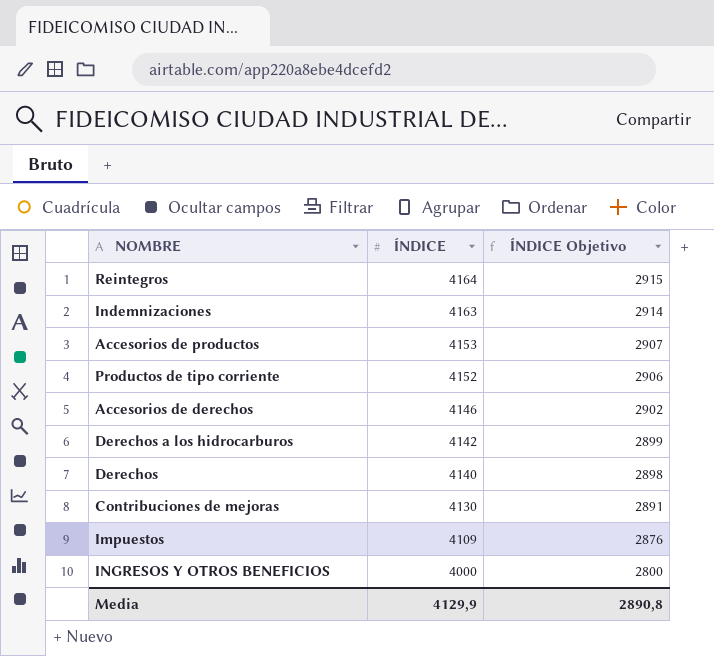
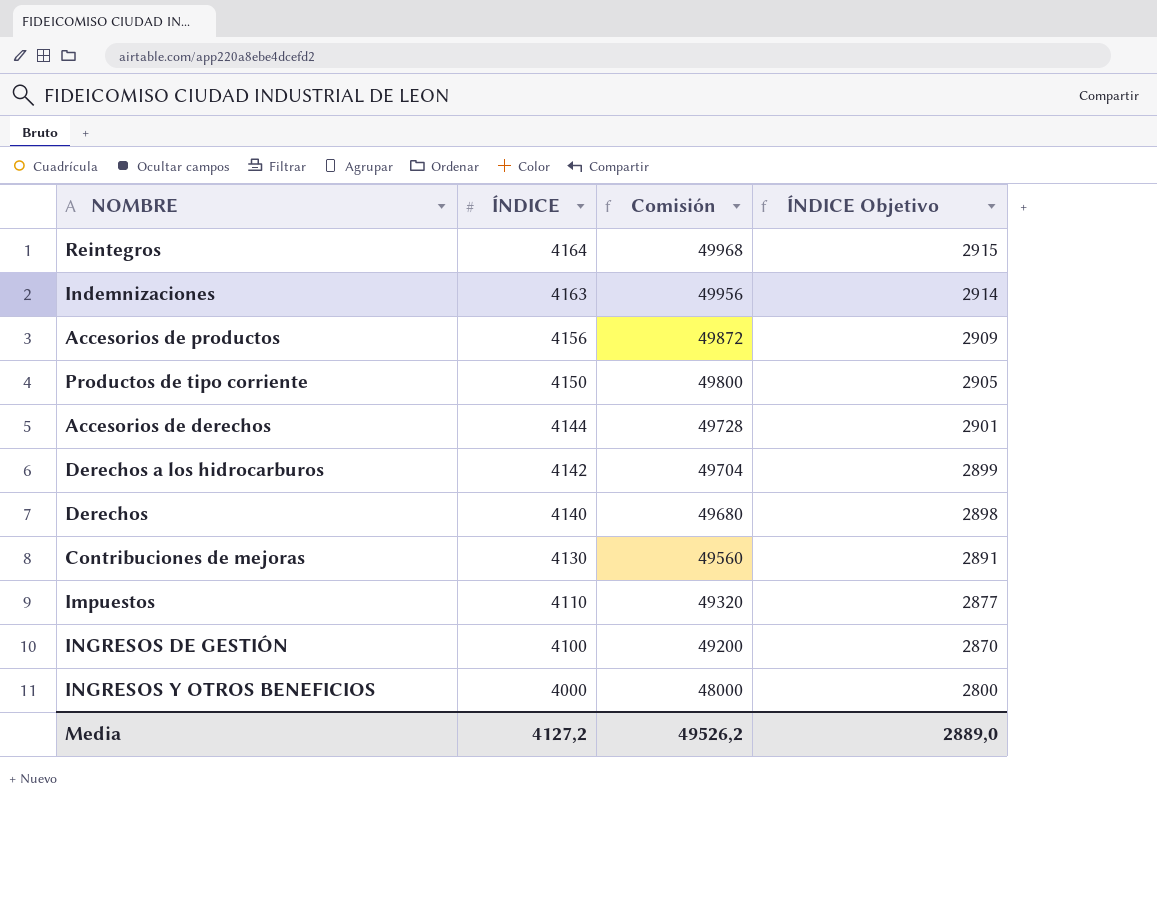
column Comisión | formula: none -> [ÍNDICE] * 12
Accesorios de productos | ÍNDICE: 4153 -> 4156
Accesorios de productos | ÍNDICE Objetivo: 2907 -> 2909
Productos de tipo corriente | ÍNDICE: 4152 -> 4150
Productos de tipo corriente | ÍNDICE Objetivo: 2906 -> 2905
Accesorios de derechos | ÍNDICE: 4146 -> 4144
Accesorios de derechos | ÍNDICE Objetivo: 2902 -> 2901
Impuestos | ÍNDICE: 4109 -> 4110
Impuestos | ÍNDICE Objetivo: 2876 -> 2877
row INGRESOS DE GESTIÓN: none -> 4100 | 49200 | 2870
Media | ÍNDICE: 4129,9 -> 4127,2
Media | ÍNDICE Objetivo: 2890,8 -> 2889,0

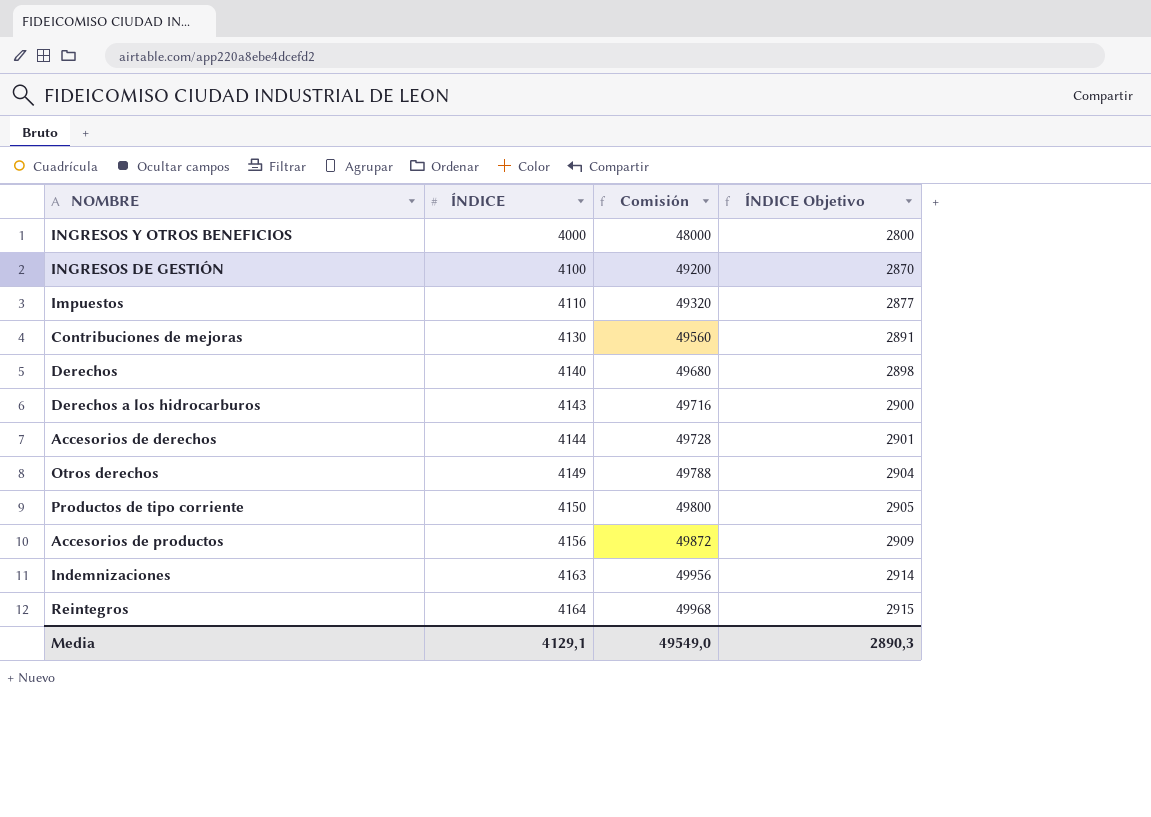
row order: ÍNDICE descending -> ÍNDICE ascending
Derechos a los hidrocarburos | ÍNDICE: 4142 -> 4143
Derechos a los hidrocarburos | Comisión: 49704 -> 49716
Derechos a los hidrocarburos | ÍNDICE Objetivo: 2899 -> 2900
row Otros derechos: none -> 4149 | 49788 | 2904
Media | ÍNDICE: 4127,2 -> 4129,1
Media | Comisión: 49526,2 -> 49549,0
Media | ÍNDICE Objetivo: 2889,0 -> 2890,3

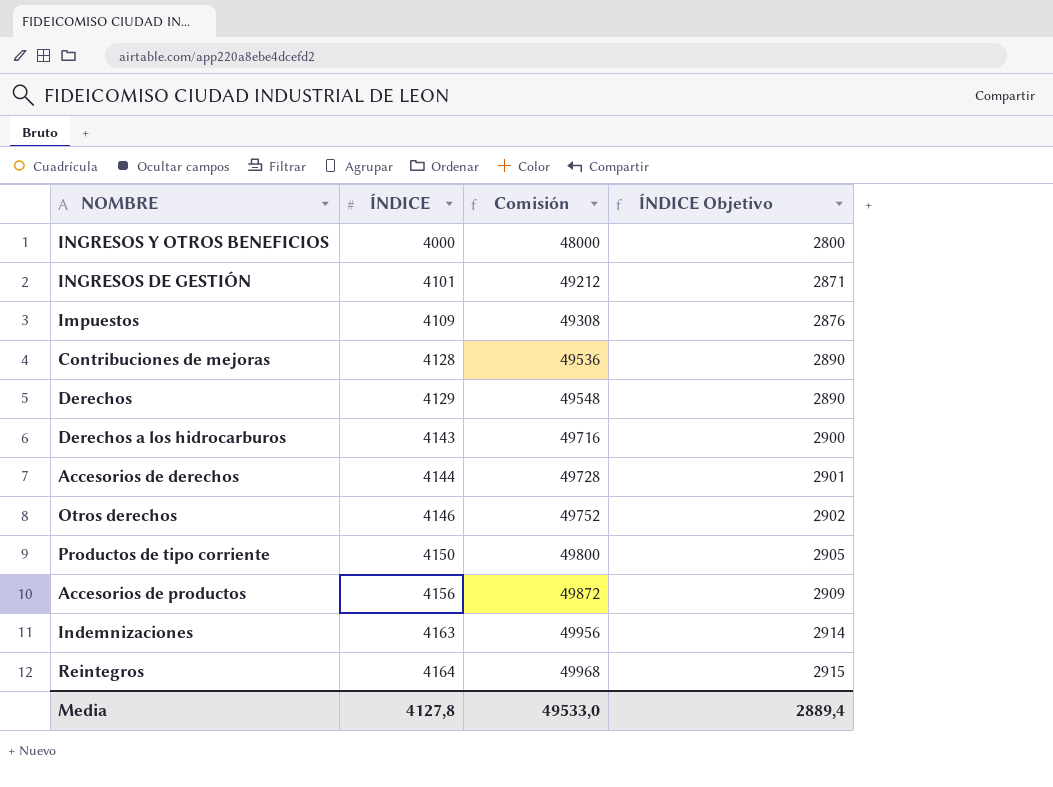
INGRESOS DE GESTIÓN | ÍNDICE: 4100 -> 4101
INGRESOS DE GESTIÓN | Comisión: 49200 -> 49212
INGRESOS DE GESTIÓN | ÍNDICE Objetivo: 2870 -> 2871
Impuestos | ÍNDICE: 4110 -> 4109
Impuestos | Comisión: 49320 -> 49308
Impuestos | ÍNDICE Objetivo: 2877 -> 2876
Contribuciones de mejoras | ÍNDICE: 4130 -> 4128
Contribuciones de mejoras | Comisión: 49560 -> 49536
Contribuciones de mejoras | ÍNDICE Objetivo: 2891 -> 2890
Derechos | ÍNDICE: 4140 -> 4129
Derechos | Comisión: 49680 -> 49548
Derechos | ÍNDICE Objetivo: 2898 -> 2890
Otros derechos | ÍNDICE: 4149 -> 4146
Otros derechos | Comisión: 49788 -> 49752
Otros derechos | ÍNDICE Objetivo: 2904 -> 2902
Media | ÍNDICE: 4129,1 -> 4127,8
Media | Comisión: 49549,0 -> 49533,0
Media | ÍNDICE Objetivo: 2890,3 -> 2889,4

